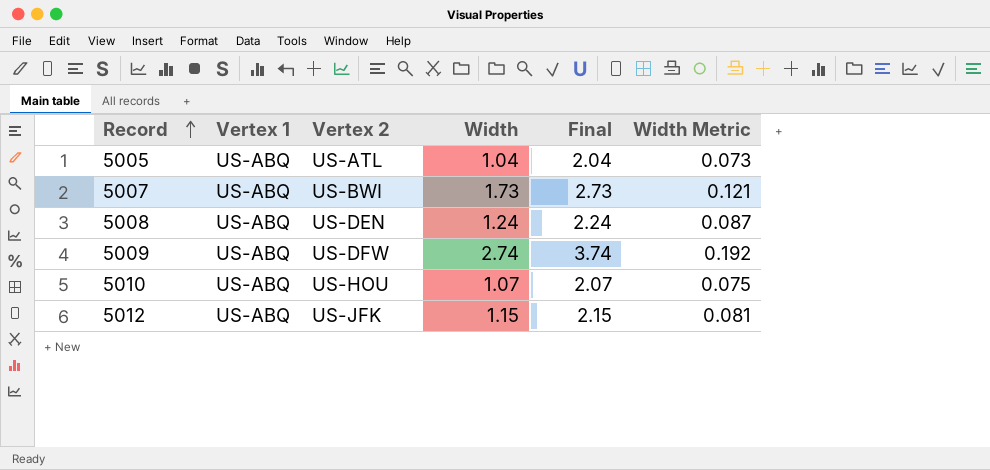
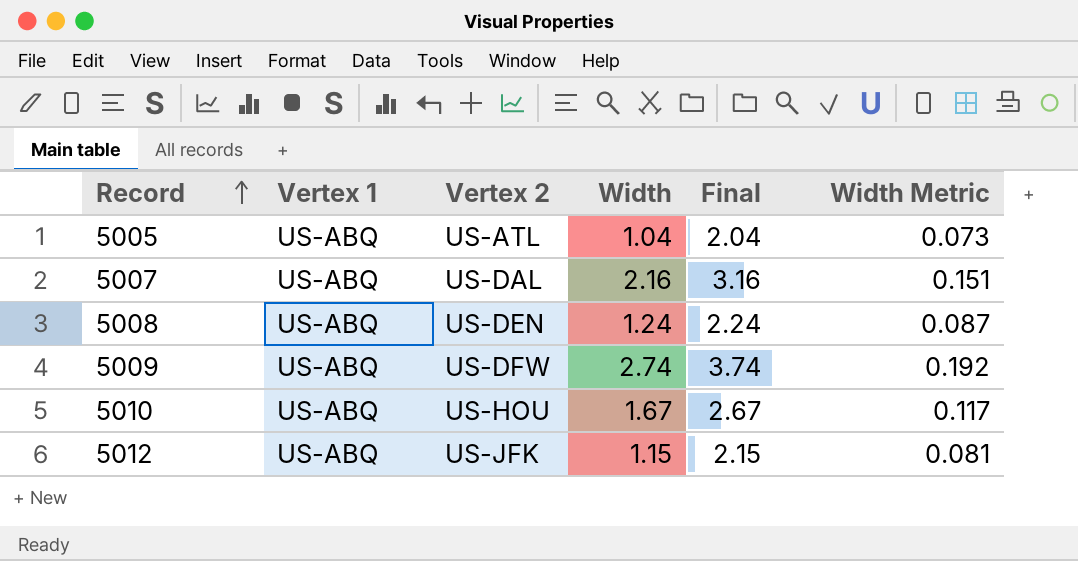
5007 | Vertex 2: US-BWI -> US-DAL
5007 | Width: 1.73 -> 2.16
5007 | Final: 2.73 -> 3.16
5007 | Width Metric: 0.121 -> 0.151
5010 | Width: 1.07 -> 1.67
5010 | Final: 2.07 -> 2.67
5010 | Width Metric: 0.075 -> 0.117

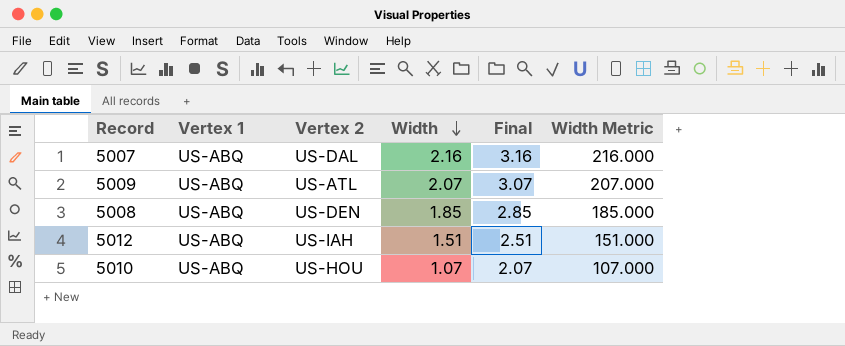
row order: Record ascending -> Width descending
column Width Metric | formula: [Width] * 0.07 -> [Width] * 100
row 5005: US-ABQ | US-ATL | 1.04 | 2.04 | 0.073 -> none
5009 | Vertex 2: US-DFW -> US-ATL
5009 | Width: 2.74 -> 2.07
5009 | Final: 3.74 -> 3.07
5008 | Width: 1.24 -> 1.85
5008 | Final: 2.24 -> 2.85
5012 | Vertex 2: US-JFK -> US-IAH
5012 | Width: 1.15 -> 1.51
5012 | Final: 2.15 -> 2.51
5010 | Width: 1.67 -> 1.07
5010 | Final: 2.67 -> 2.07

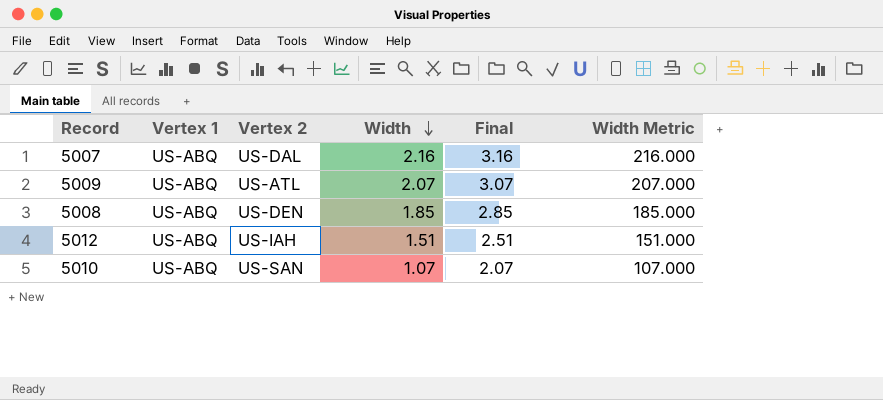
5010 | Vertex 2: US-HOU -> US-SAN

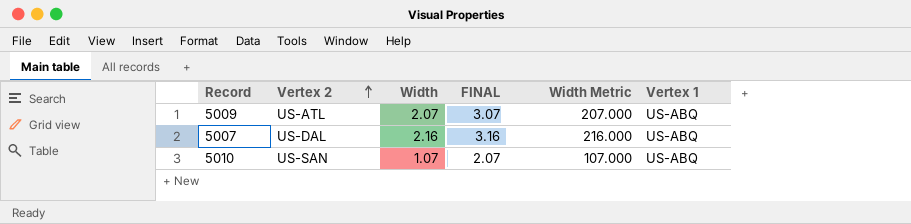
row order: Width descending -> Vertex 2 ascending
column name: Final -> FINAL
column Vertex 1 | position: 2 -> 6
row 5008: US-ABQ | US-DEN | 1.85 | 2.85 | 185.000 -> none
row 5012: US-ABQ | US-IAH | 1.51 | 2.51 | 151.000 -> none

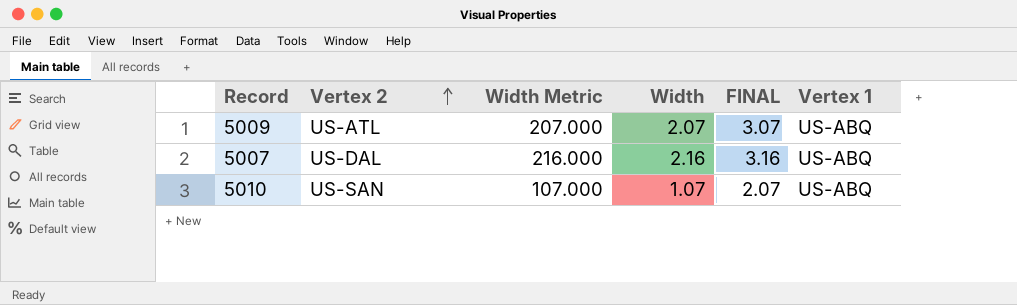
column Width Metric | position: 5 -> 3

